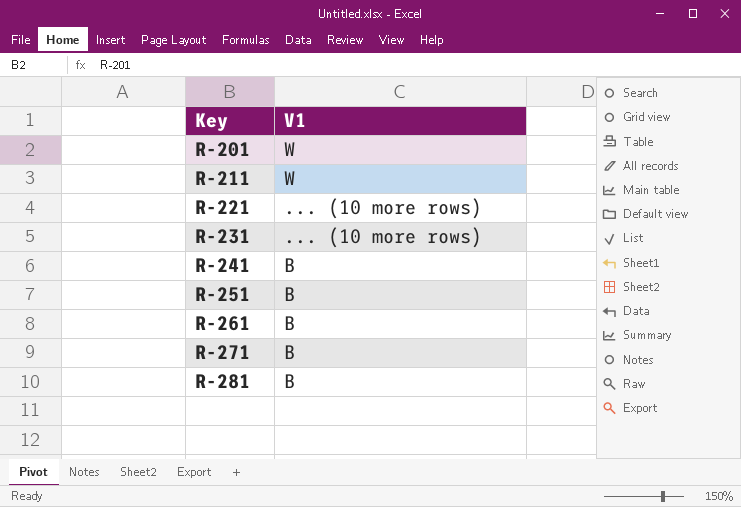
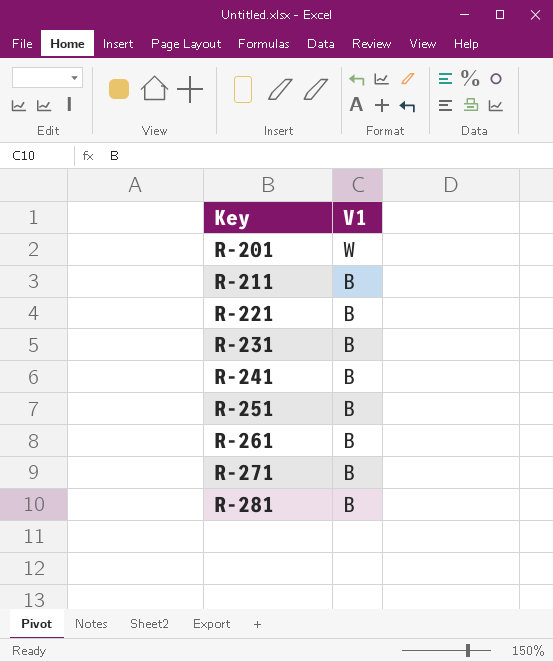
R-211 | V1: W -> B
R-221 | V1: ... (10 more rows) -> B
R-231 | V1: ... (10 more rows) -> B

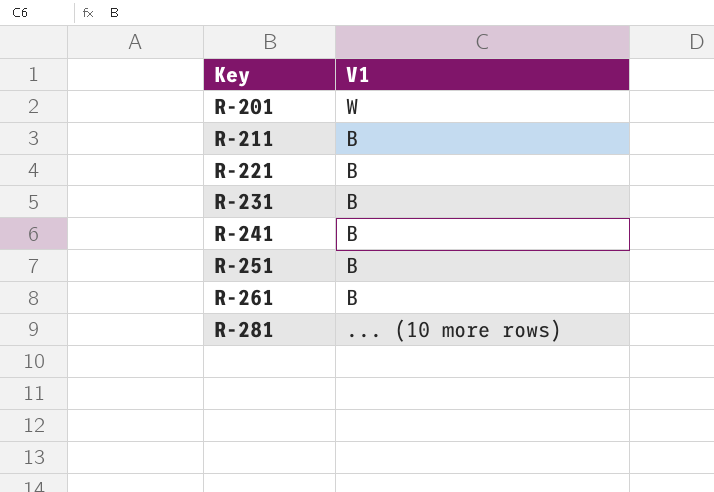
row R-271: B -> none
R-281 | V1: B -> ... (10 more rows)

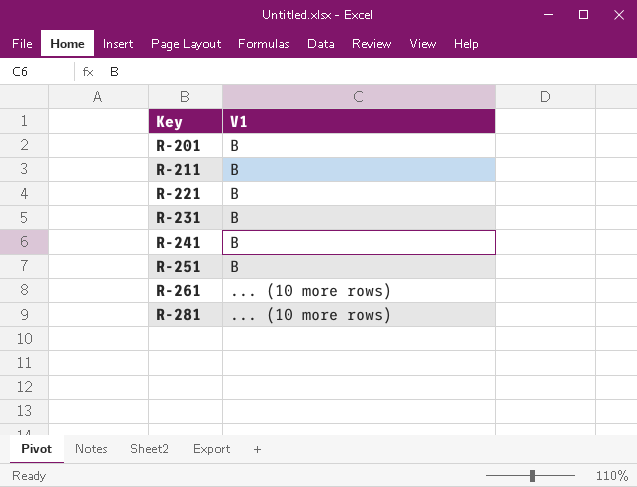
R-201 | V1: W -> B
R-261 | V1: B -> ... (10 more rows)

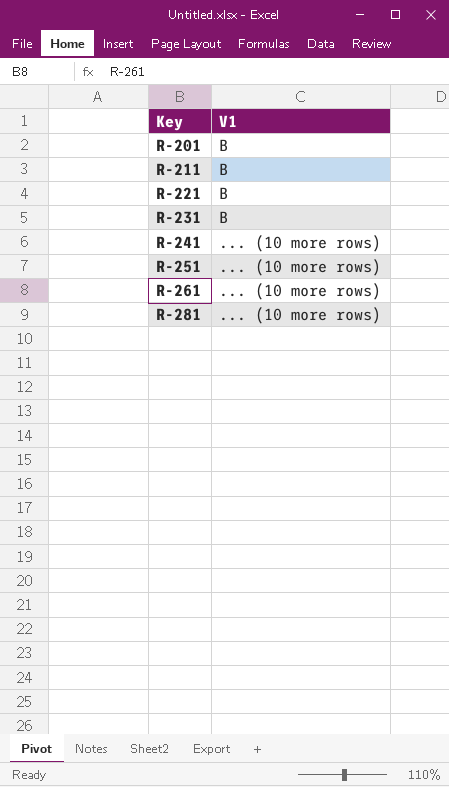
R-241 | V1: B -> ... (10 more rows)
R-251 | V1: B -> ... (10 more rows)

